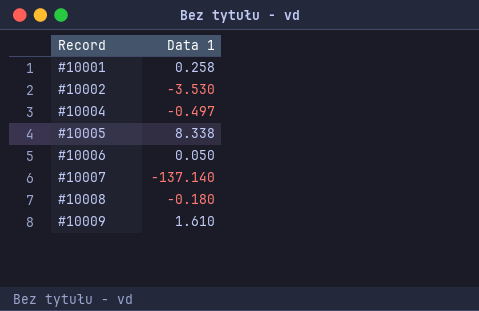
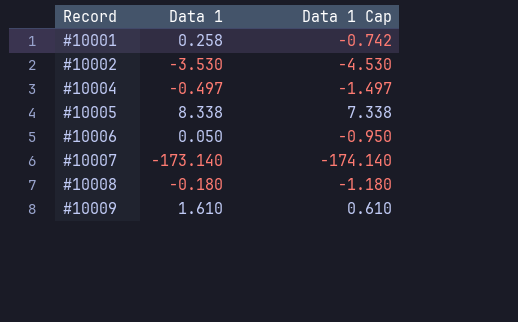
column Data 1 Cap | formula: none -> [Data 1] - 1
#10007 | Data 1: -137.140 -> -173.140

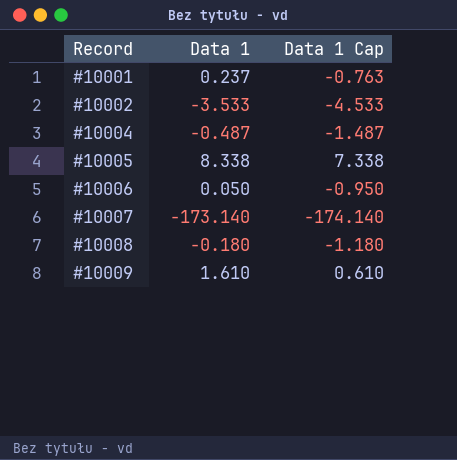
#10001 | Data 1: 0.258 -> 0.237
#10001 | Data 1 Cap: -0.742 -> -0.763
#10002 | Data 1: -3.530 -> -3.533
#10002 | Data 1 Cap: -4.530 -> -4.533
#10004 | Data 1: -0.497 -> -0.487
#10004 | Data 1 Cap: -1.497 -> -1.487

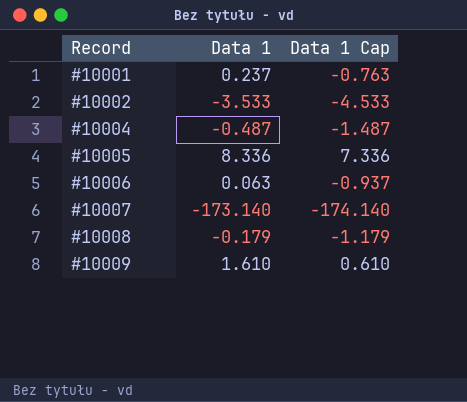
#10005 | Data 1: 8.338 -> 8.336
#10005 | Data 1 Cap: 7.338 -> 7.336
#10006 | Data 1: 0.050 -> 0.063
#10006 | Data 1 Cap: -0.950 -> -0.937
#10008 | Data 1: -0.180 -> -0.179
#10008 | Data 1 Cap: -1.180 -> -1.179

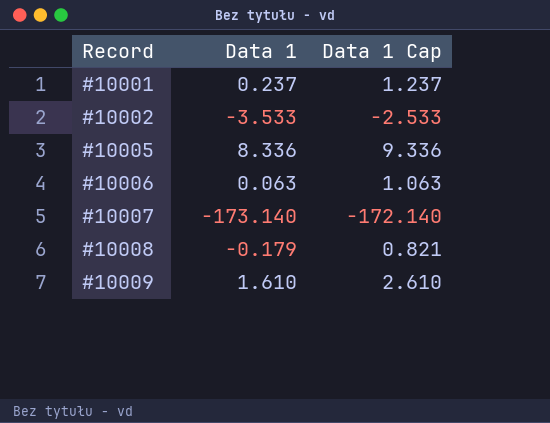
column Data 1 Cap | formula: [Data 1] - 1 -> [Data 1] + 1
row #10004: -0.487 | -1.487 -> none

